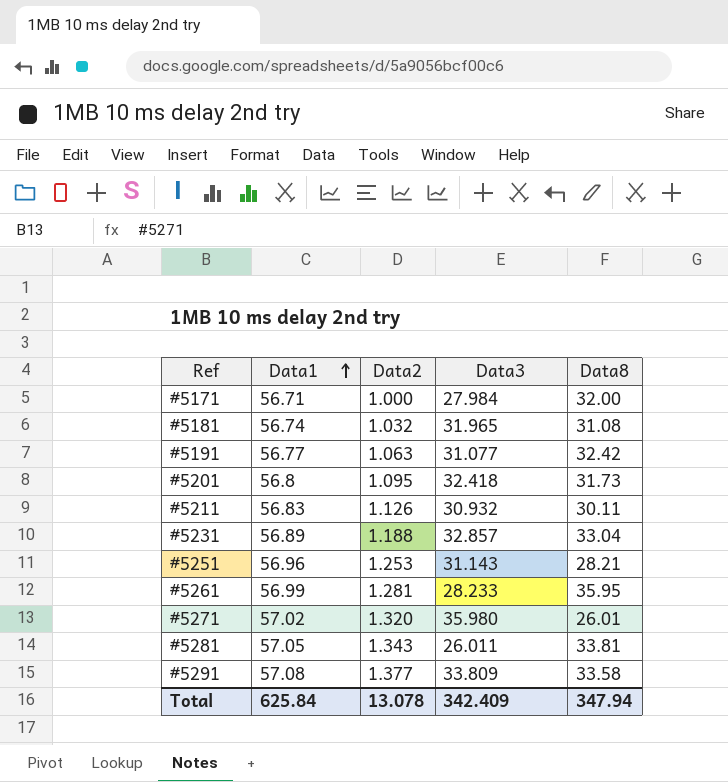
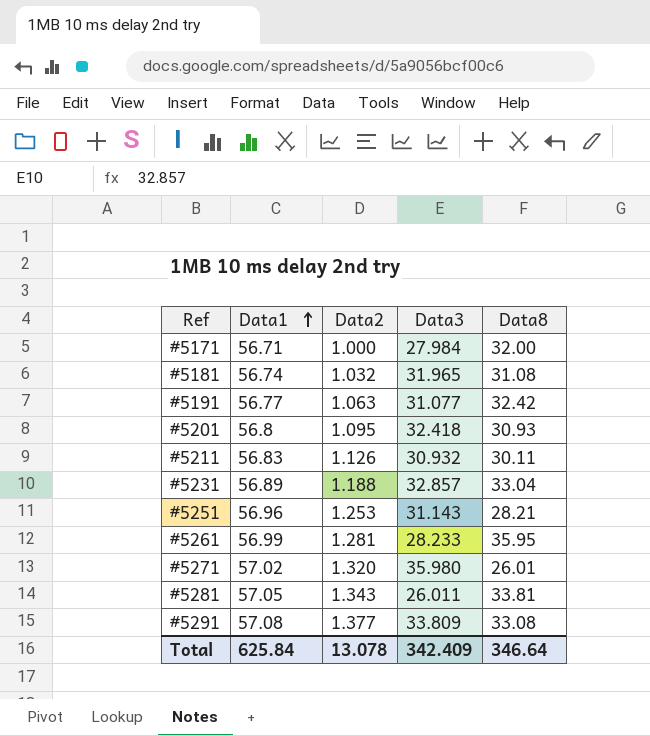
#5201 | Data8: 31.73 -> 30.93
#5291 | Data8: 33.58 -> 33.08
Total | Data8: 347.94 -> 346.64

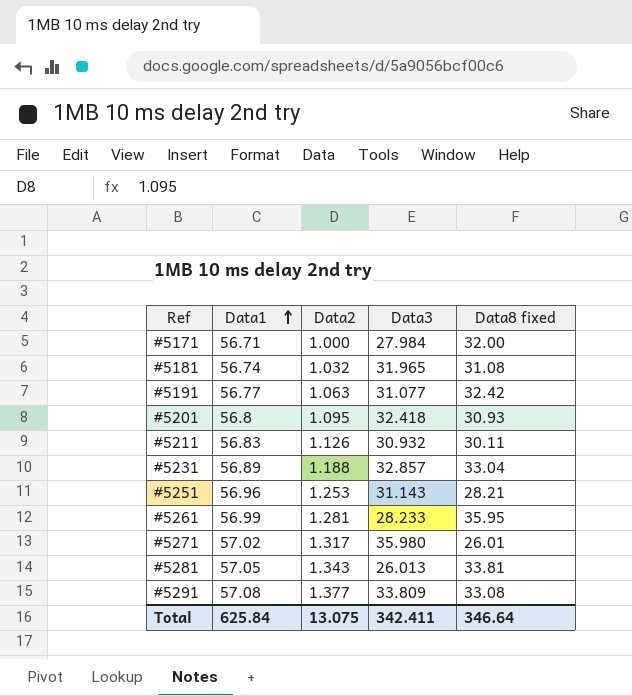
column name: Data8 -> Data8 fixed
#5271 | Data2: 1.320 -> 1.317
#5281 | Data3: 26.011 -> 26.013
Total | Data2: 13.078 -> 13.075
Total | Data3: 342.409 -> 342.411

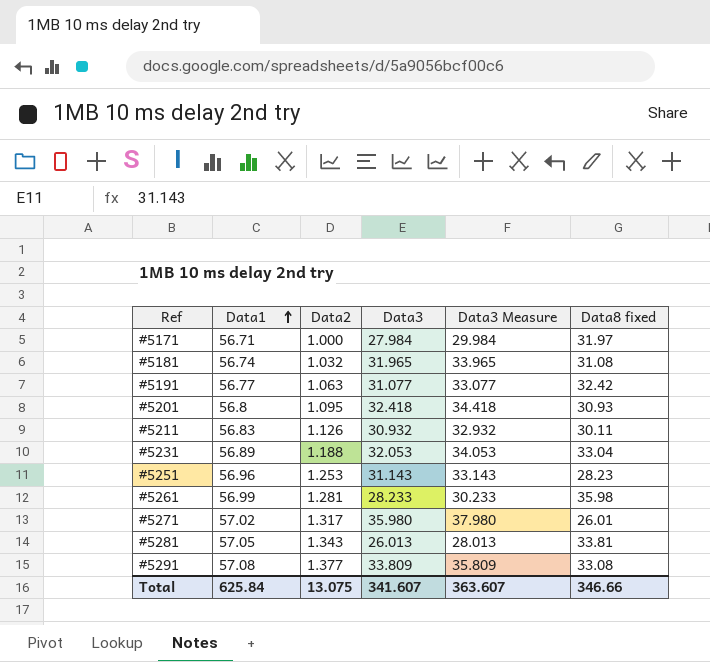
column Data3 Measure | formula: none -> [Data3] + 2
#5171 | Data8 fixed: 32.00 -> 31.97
#5231 | Data3: 32.857 -> 32.053
#5251 | Data8 fixed: 28.21 -> 28.23
#5261 | Data8 fixed: 35.95 -> 35.98
Total | Data3: 342.411 -> 341.607
Total | Data8 fixed: 346.64 -> 346.66

